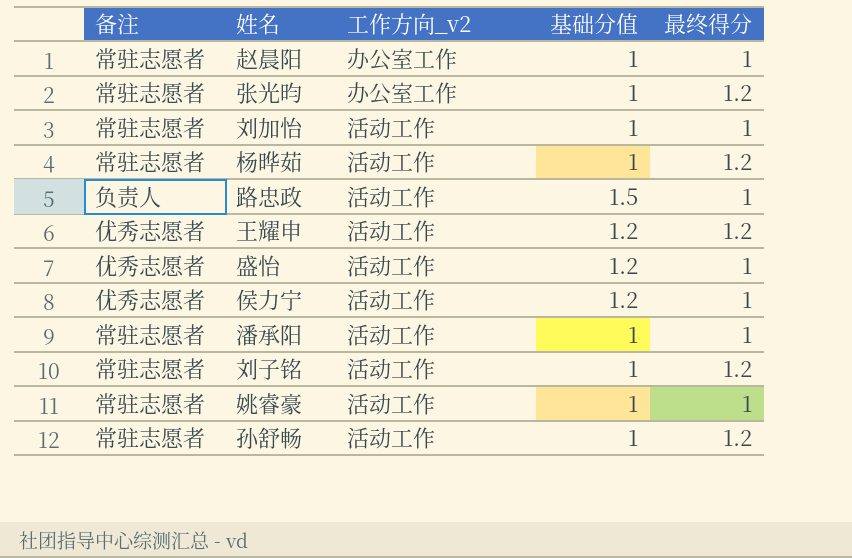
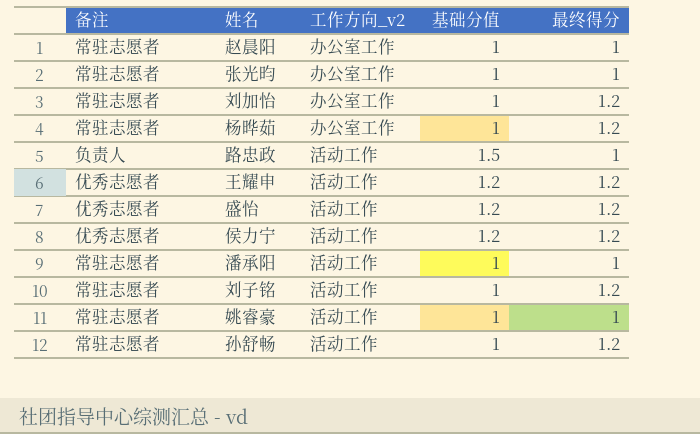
张光昀 | 最终得分: 1.2 -> 1
刘加怡 | 工作方向_v2: 活动工作 -> 办公室工作
刘加怡 | 最终得分: 1 -> 1.2
杨晔茹 | 工作方向_v2: 活动工作 -> 办公室工作
盛怡 | 最终得分: 1 -> 1.2
侯力宁 | 最终得分: 1 -> 1.2

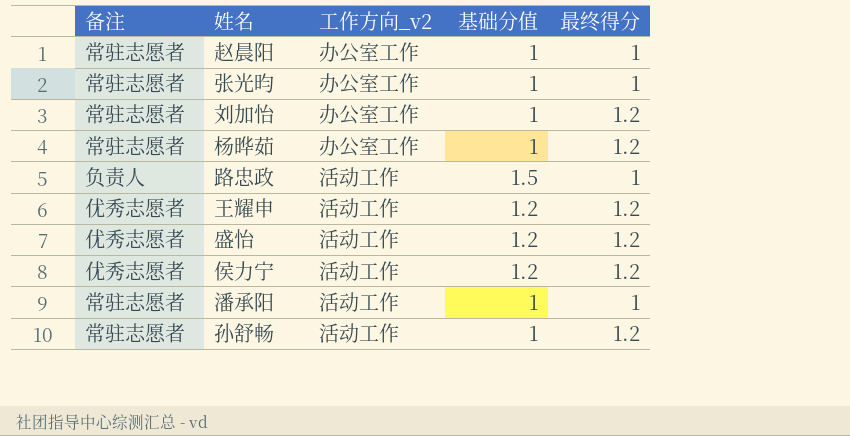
row 刘子铭: 常驻志愿者 | 活动工作 | 1 | 1.2 -> none
row 姚睿豪: 常驻志愿者 | 活动工作 | 1 | 1 -> none

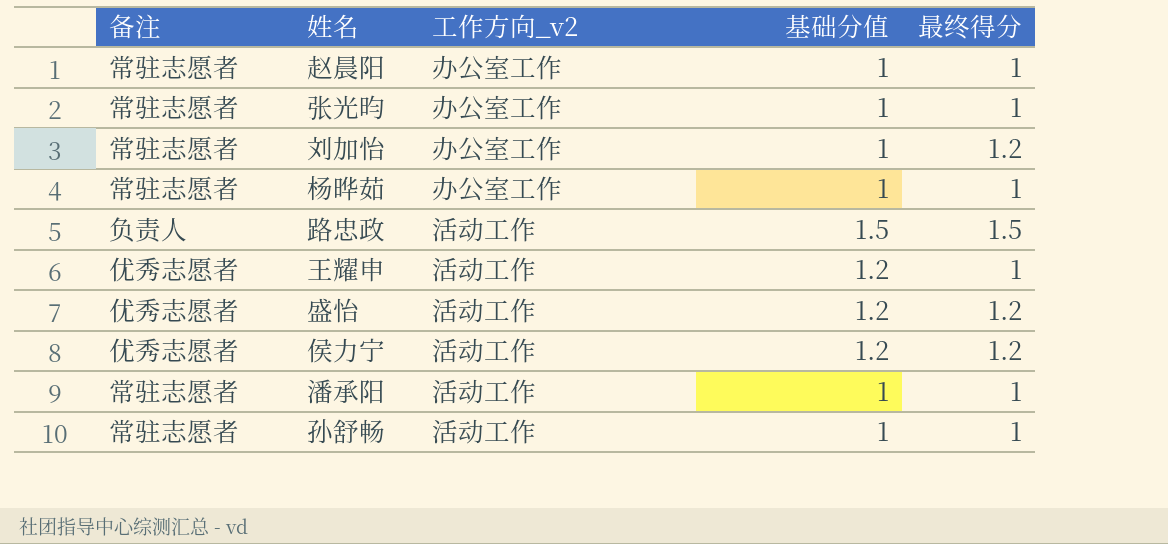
杨晔茹 | 最终得分: 1.2 -> 1
路忠政 | 最终得分: 1 -> 1.5
王耀申 | 最终得分: 1.2 -> 1
孙舒畅 | 最终得分: 1.2 -> 1

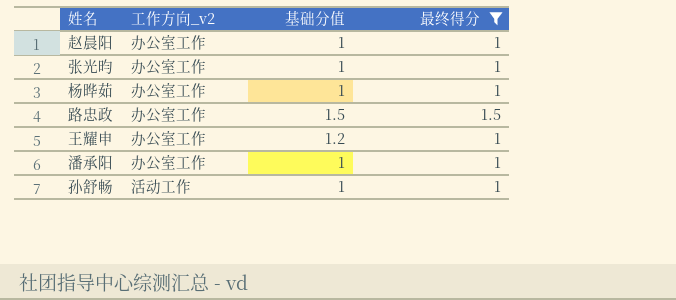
filter: none -> 最终得分 != 1.2
column 备注 | position: 1 -> none
路忠政 | 工作方向_v2: 活动工作 -> 办公室工作
王耀申 | 工作方向_v2: 活动工作 -> 办公室工作
潘承阳 | 工作方向_v2: 活动工作 -> 办公室工作

